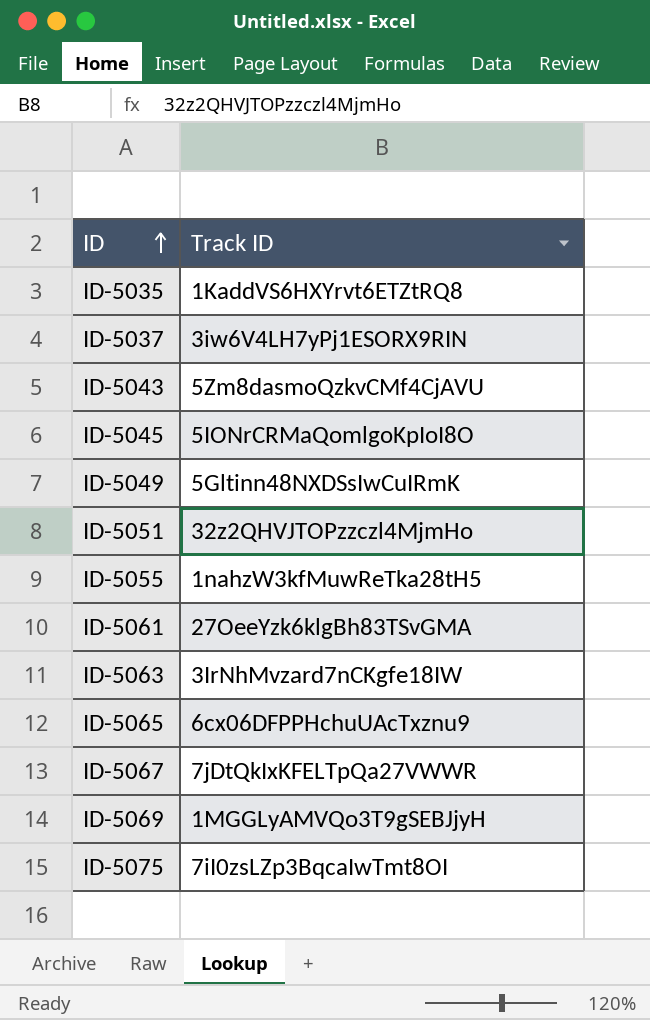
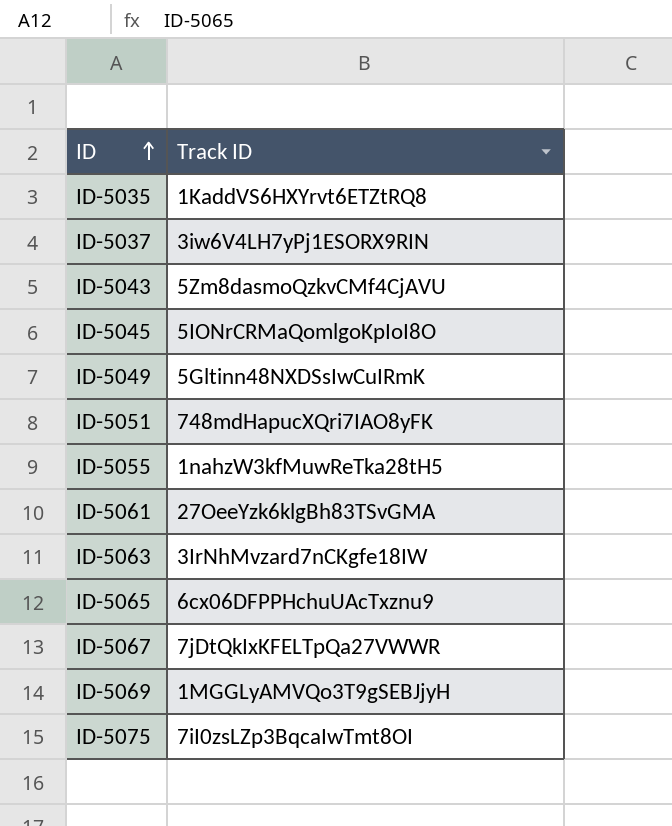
ID-5051 | Track ID: 32z2QHVJTOPzzczl4MjmHo -> 748mdHapucXQri7IAO8yFK

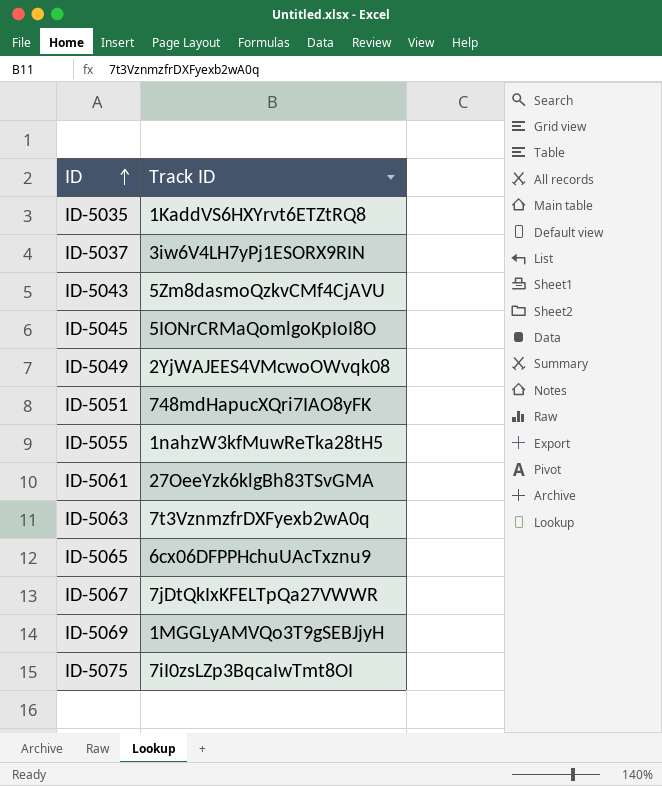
ID-5049 | Track ID: 5Gltinn48NXDSsIwCuIRmK -> 2YjWAJEES4VMcwoOWvqk08
ID-5063 | Track ID: 3IrNhMvzard7nCKgfe18IW -> 7t3VznmzfrDXFyexb2wA0q

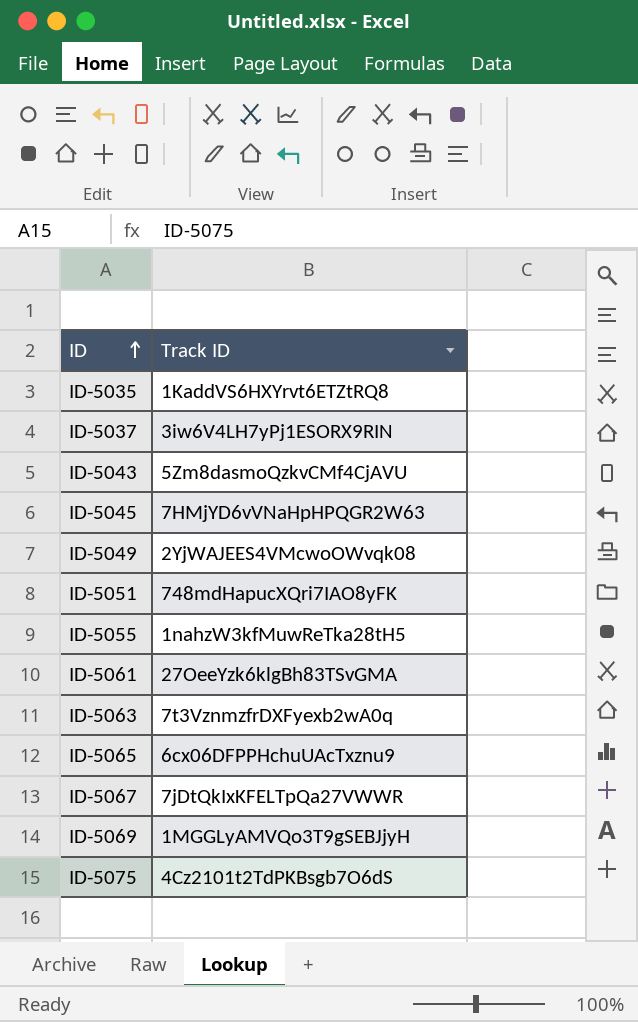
ID-5045 | Track ID: 5IONrCRMaQomlgoKpIoI8O -> 7HMjYD6vVNaHpHPQGR2W63
ID-5075 | Track ID: 7iI0zsLZp3BqcaIwTmt8OI -> 4Cz2101t2TdPKBsgb7O6dS

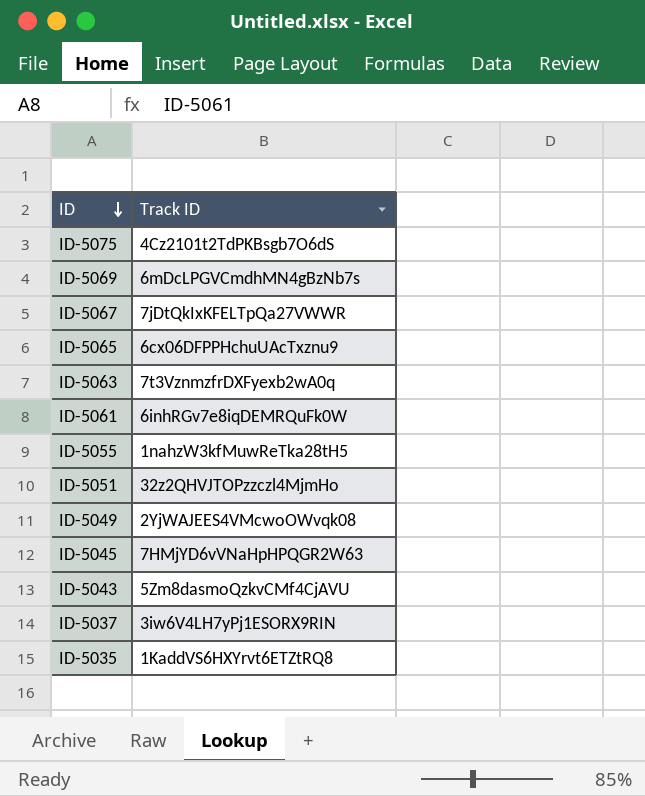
row order: ID ascending -> ID descending
ID-5069 | Track ID: 1MGGLyAMVQo3T9gSEBJjyH -> 6mDcLPGVCmdhMN4gBzNb7s
ID-5061 | Track ID: 27OeeYzk6klgBh83TSvGMA -> 6inhRGv7e8iqDEMRQuFk0W
ID-5051 | Track ID: 748mdHapucXQri7IAO8yFK -> 32z2QHVJTOPzzczl4MjmHo

